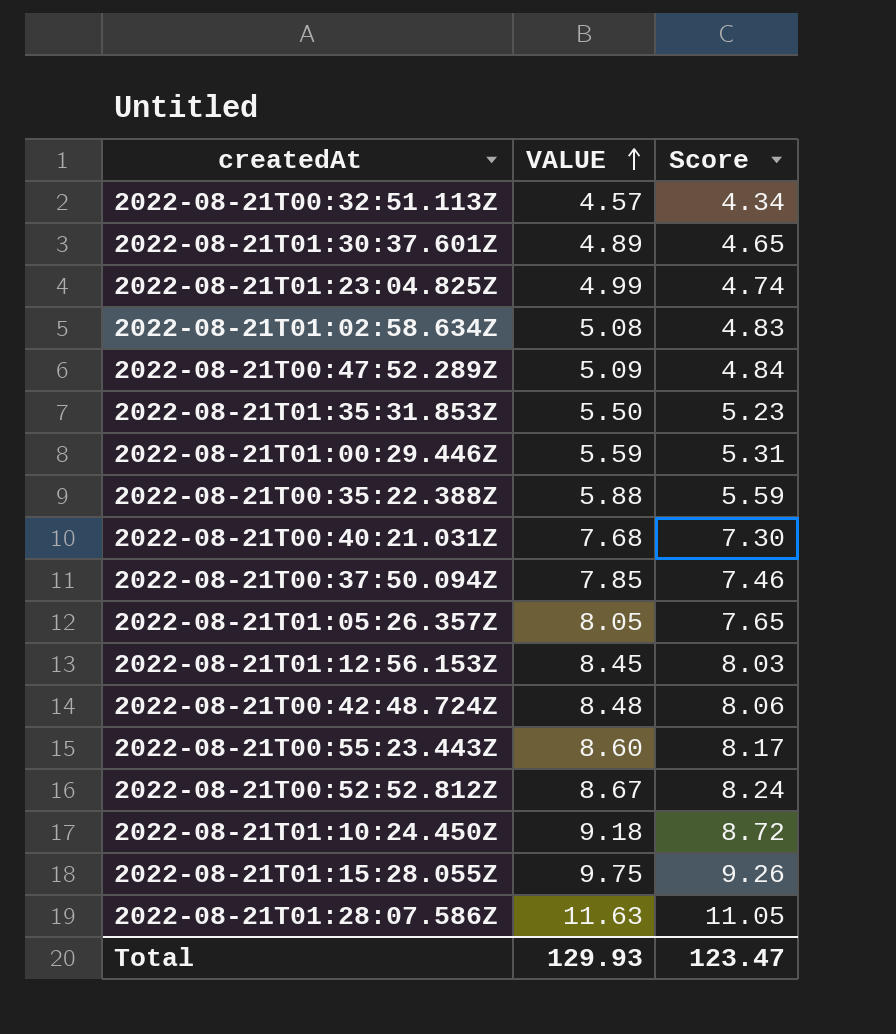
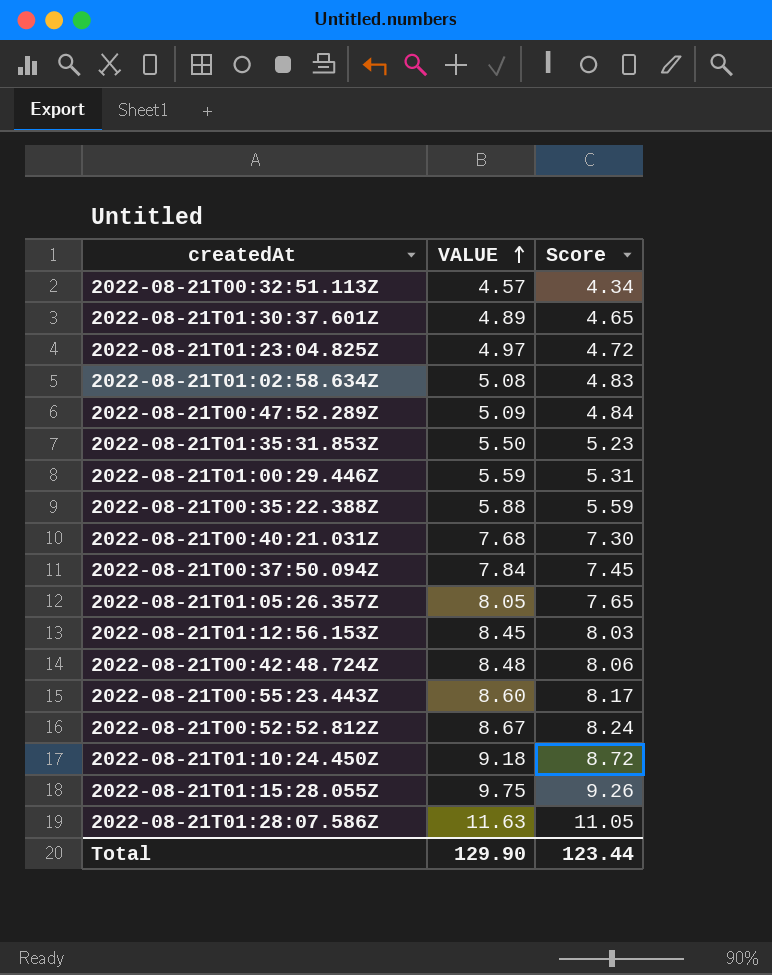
2022-08-21T01:23:04.825Z | VALUE: 4.99 -> 4.97
2022-08-21T01:23:04.825Z | Score: 4.74 -> 4.72
2022-08-21T00:37:50.094Z | VALUE: 7.85 -> 7.84
2022-08-21T00:37:50.094Z | Score: 7.46 -> 7.45
Total | VALUE: 129.93 -> 129.90
Total | Score: 123.47 -> 123.44

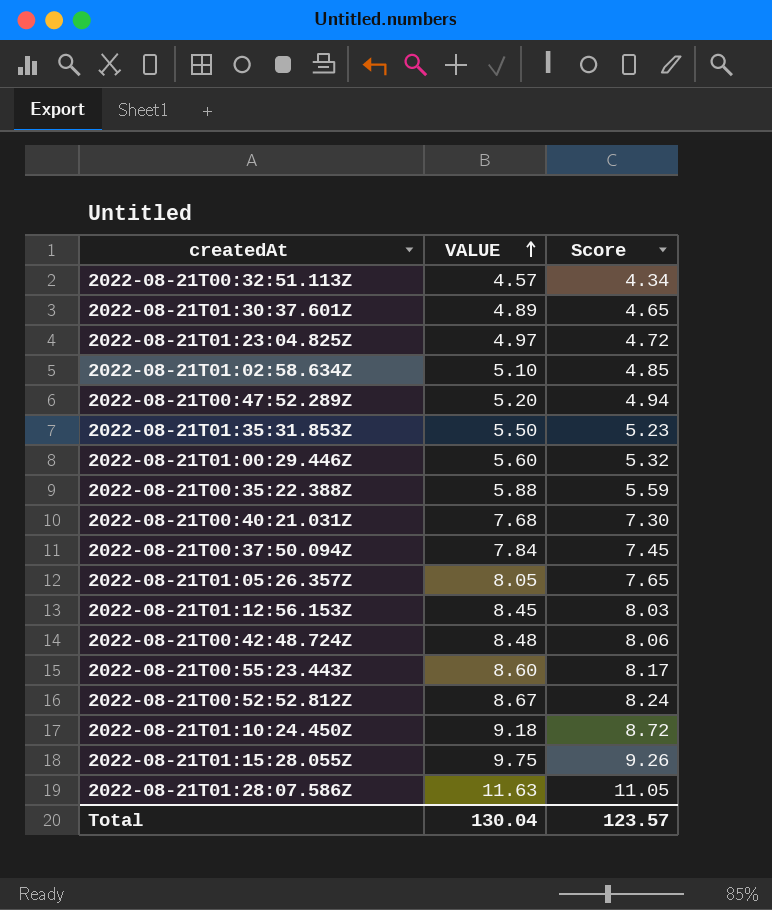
2022-08-21T01:02:58.634Z | VALUE: 5.08 -> 5.10
2022-08-21T01:02:58.634Z | Score: 4.83 -> 4.85
2022-08-21T00:47:52.289Z | VALUE: 5.09 -> 5.20
2022-08-21T00:47:52.289Z | Score: 4.84 -> 4.94
2022-08-21T01:00:29.446Z | VALUE: 5.59 -> 5.60
2022-08-21T01:00:29.446Z | Score: 5.31 -> 5.32
Total | VALUE: 129.90 -> 130.04
Total | Score: 123.44 -> 123.57

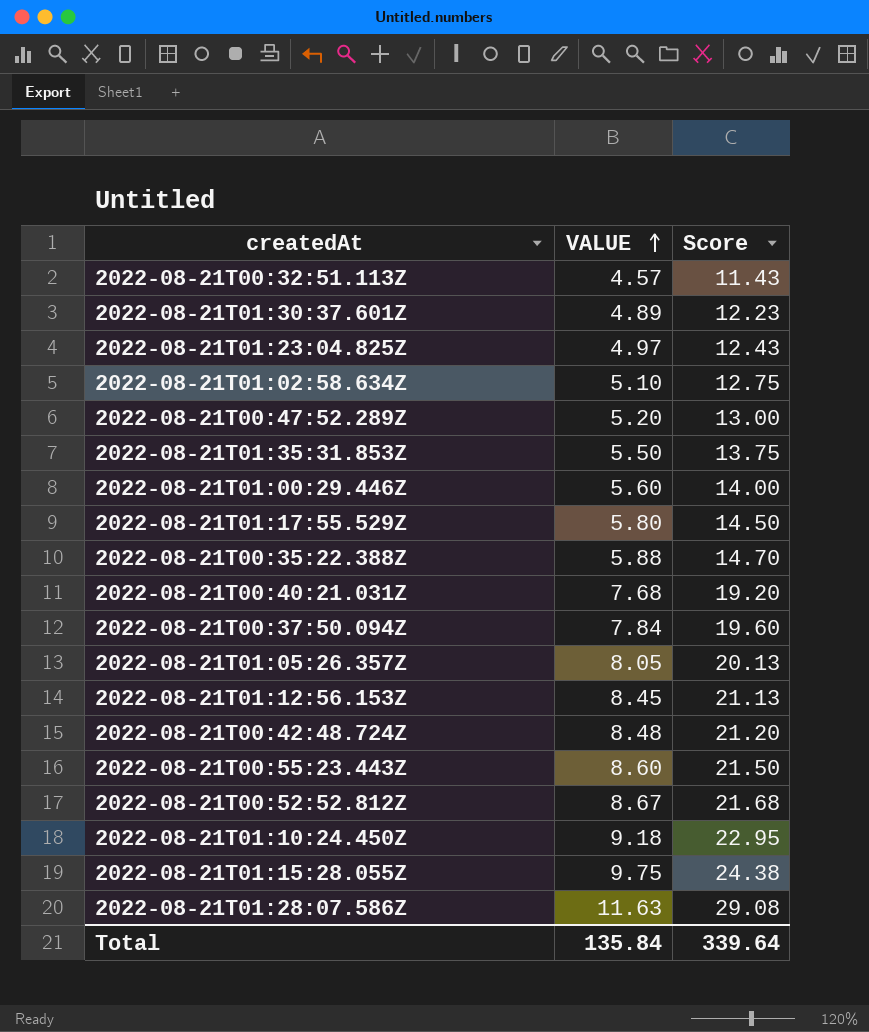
column Score | formula: [VALUE] * 0.95 -> [VALUE] * 2.5
row 2022-08-21T01:17:55.529Z: none -> 5.80 | 14.50
Total | VALUE: 130.04 -> 135.84
Total | Score: 123.57 -> 339.64

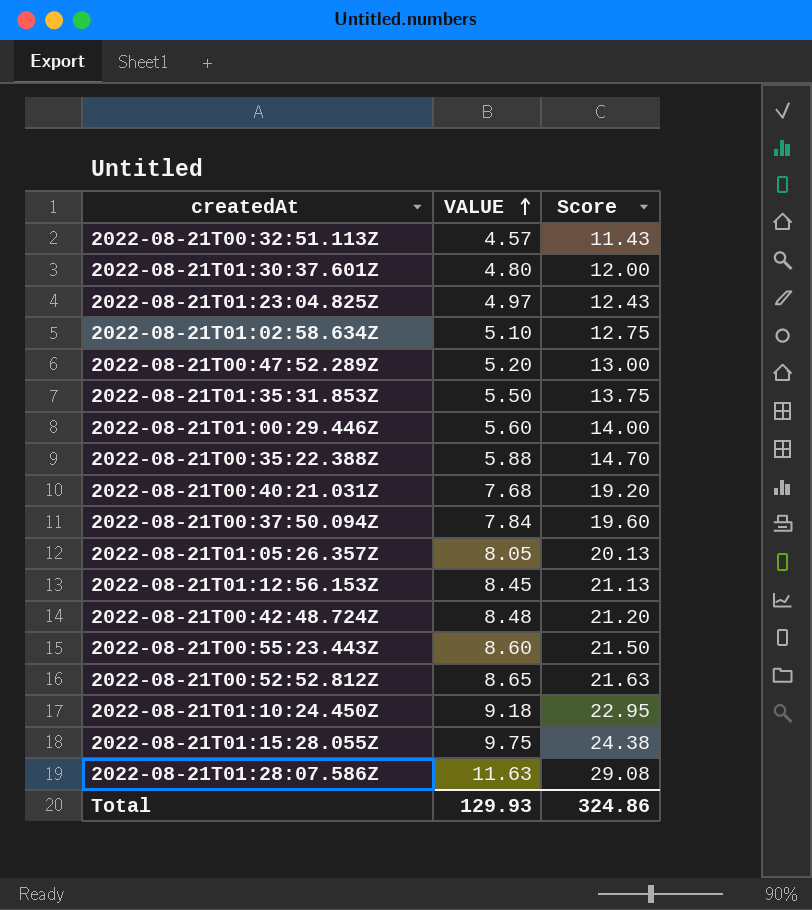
row 2022-08-21T01:17:55.529Z: 5.80 | 14.50 -> none
2022-08-21T01:30:37.601Z | VALUE: 4.89 -> 4.80
2022-08-21T01:30:37.601Z | Score: 12.23 -> 12.00
2022-08-21T00:52:52.812Z | VALUE: 8.67 -> 8.65
2022-08-21T00:52:52.812Z | Score: 21.68 -> 21.63
Total | VALUE: 135.84 -> 129.93
Total | Score: 339.64 -> 324.86

